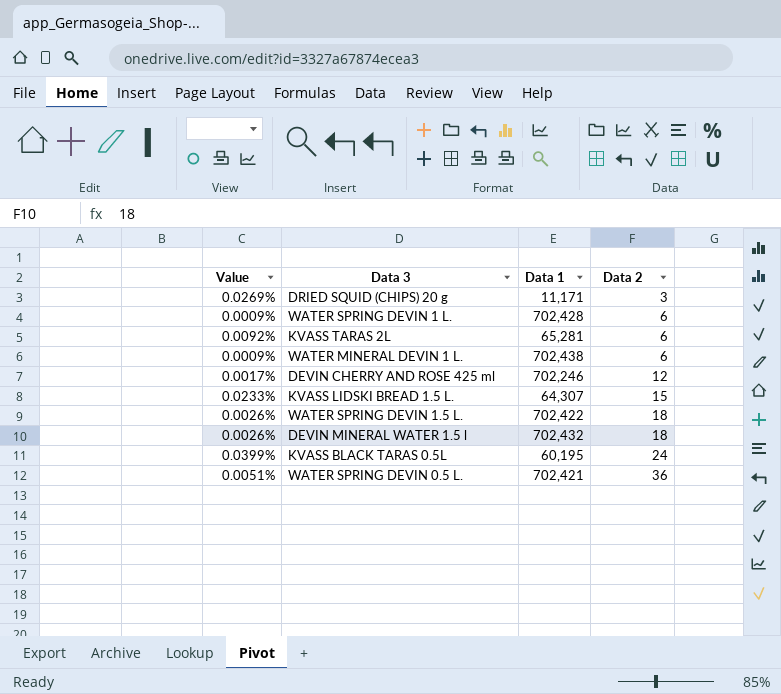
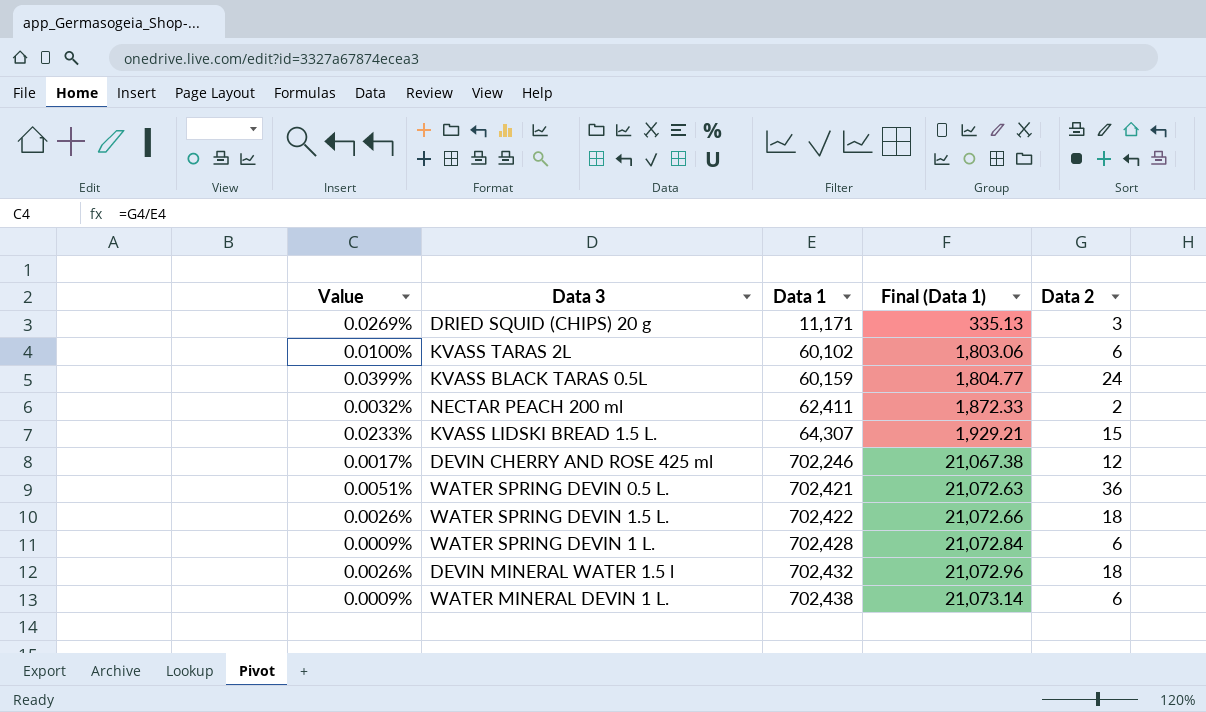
row order: Data 2 ascending -> Data 1 ascending
column Final (Data 1) | formula: none -> [Data 1] * 0.03
KVASS TARAS 2L | Value: 0.0092% -> 0.0100%
KVASS TARAS 2L | Data 1: 65,281 -> 60,102
KVASS BLACK TARAS 0.5L | Data 1: 60,195 -> 60,159
row NECTAR PEACH 200 ml: none -> 0.0032% | 62,411 | 1,872.33 | 2

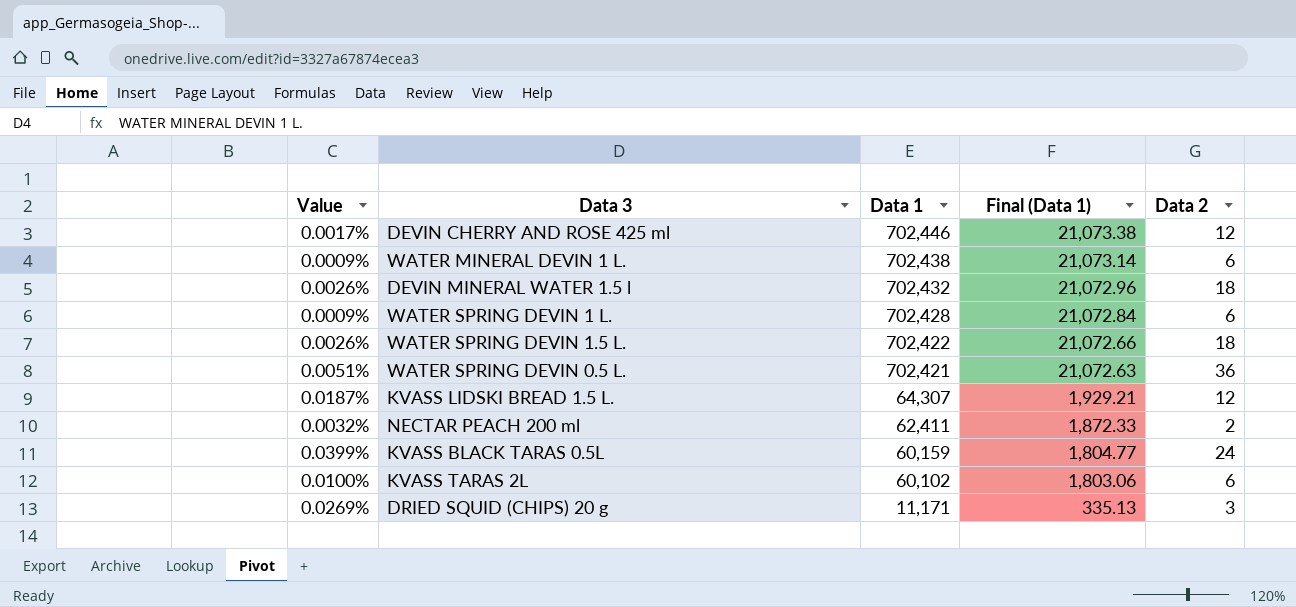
row order: Data 1 ascending -> Data 1 descending
DEVIN CHERRY AND ROSE 425 ml | Data 1: 702,246 -> 702,446
DEVIN CHERRY AND ROSE 425 ml | Final (Data 1): 21,067.38 -> 21,073.38
KVASS LIDSKI BREAD 1.5 L. | Value: 0.0233% -> 0.0187%
KVASS LIDSKI BREAD 1.5 L. | Data 2: 15 -> 12

